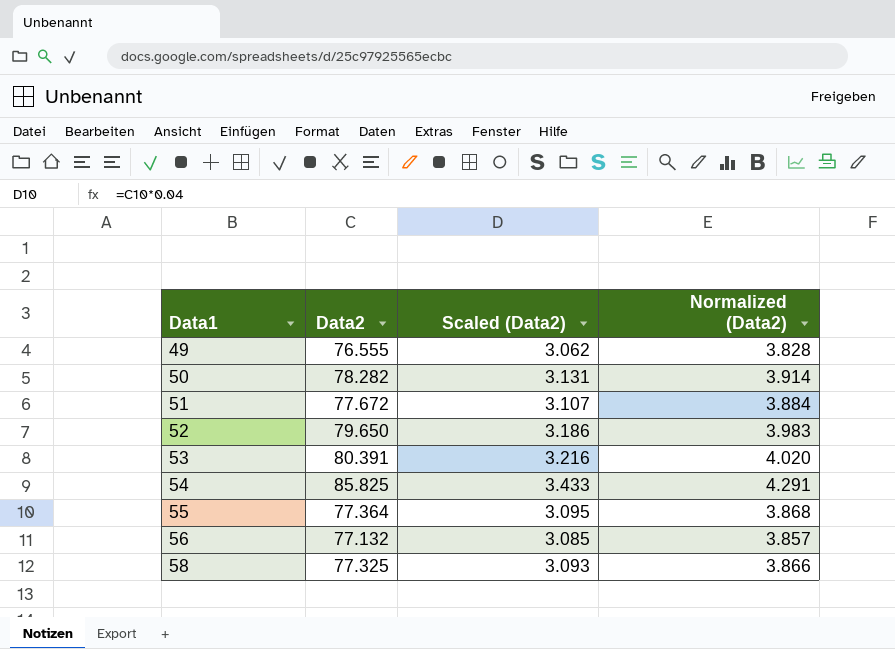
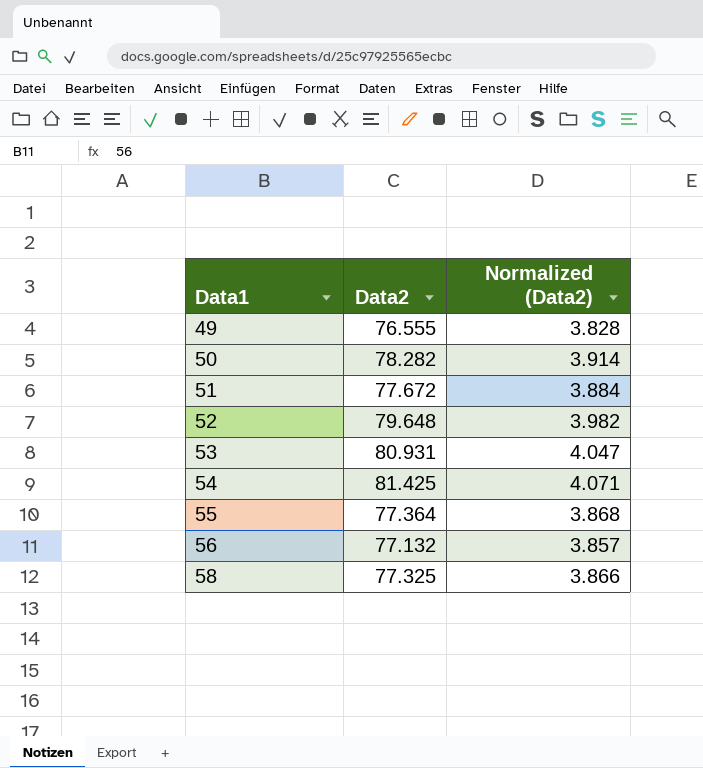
column Scaled (Data2) | formula: [Data2] * 0.04 -> none
52 | Data2: 79.650 -> 79.648
52 | Normalized (Data2): 3.983 -> 3.982
53 | Data2: 80.391 -> 80.931
53 | Normalized (Data2): 4.020 -> 4.047
54 | Data2: 85.825 -> 81.425
54 | Normalized (Data2): 4.291 -> 4.071

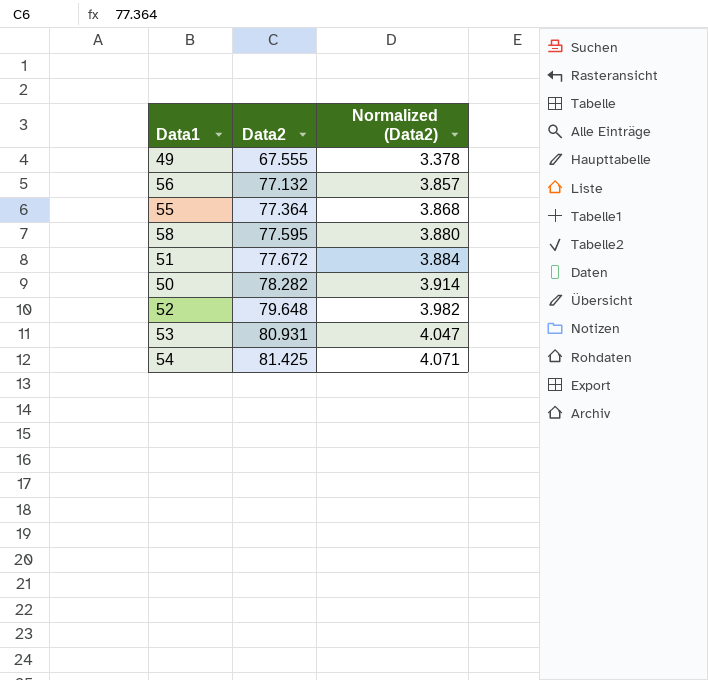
row order: Data1 ascending -> Data2 ascending
49 | Data2: 76.555 -> 67.555
49 | Normalized (Data2): 3.828 -> 3.378
58 | Data2: 77.325 -> 77.595
58 | Normalized (Data2): 3.866 -> 3.880

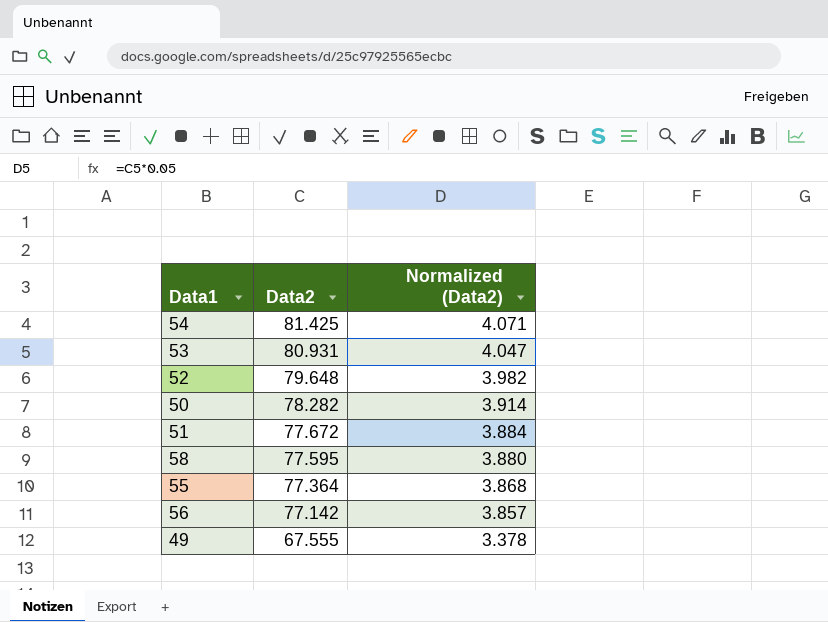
row order: Data2 ascending -> Data2 descending
56 | Data2: 77.132 -> 77.142

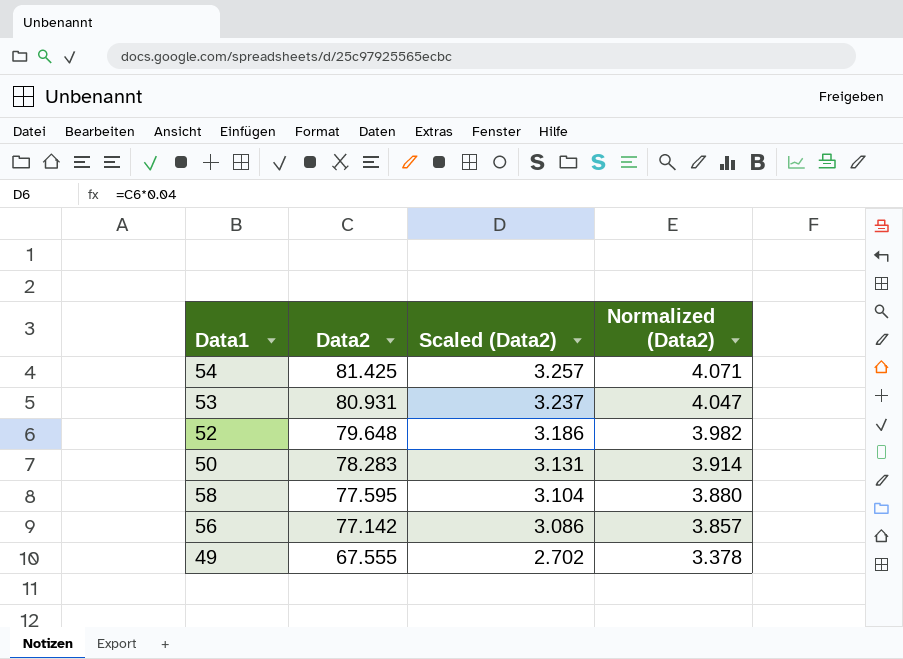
column Scaled (Data2) | formula: none -> [Data2] * 0.04
row 51: 77.672 | 3.884 -> none
row 55: 77.364 | 3.868 -> none
50 | Data2: 78.282 -> 78.283

